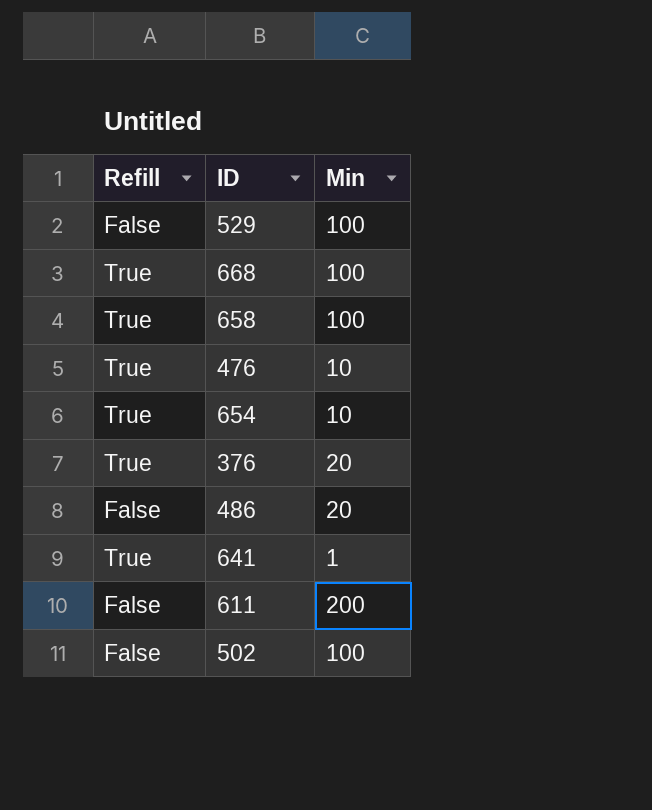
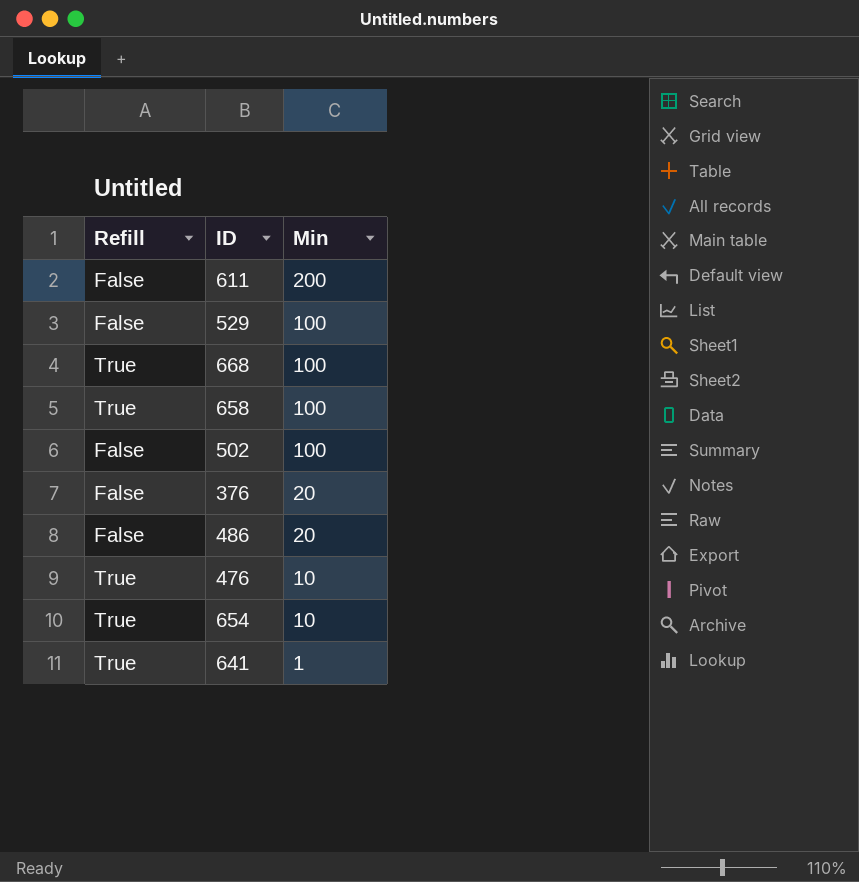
row order: none -> Min descending
376 | Refill: True -> False

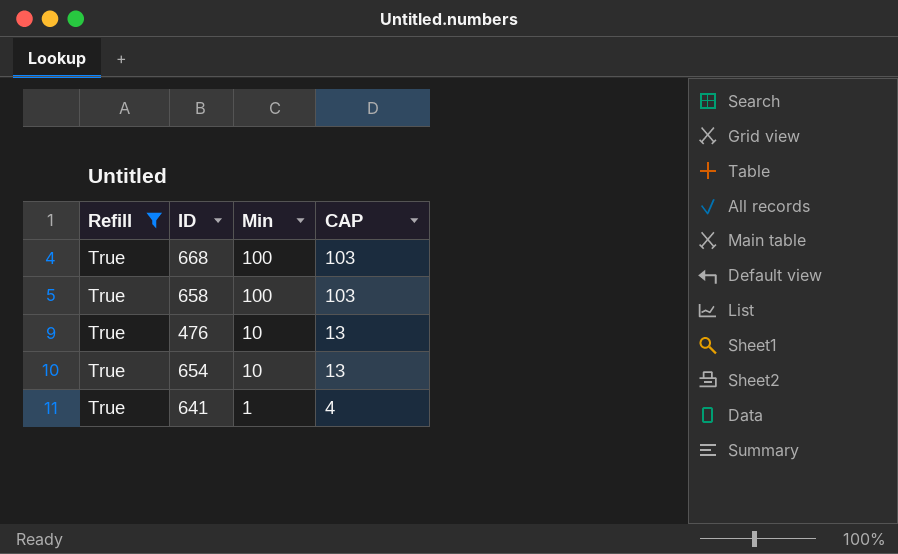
filter: none -> Refill = True
column CAP | formula: none -> [Min] + 3

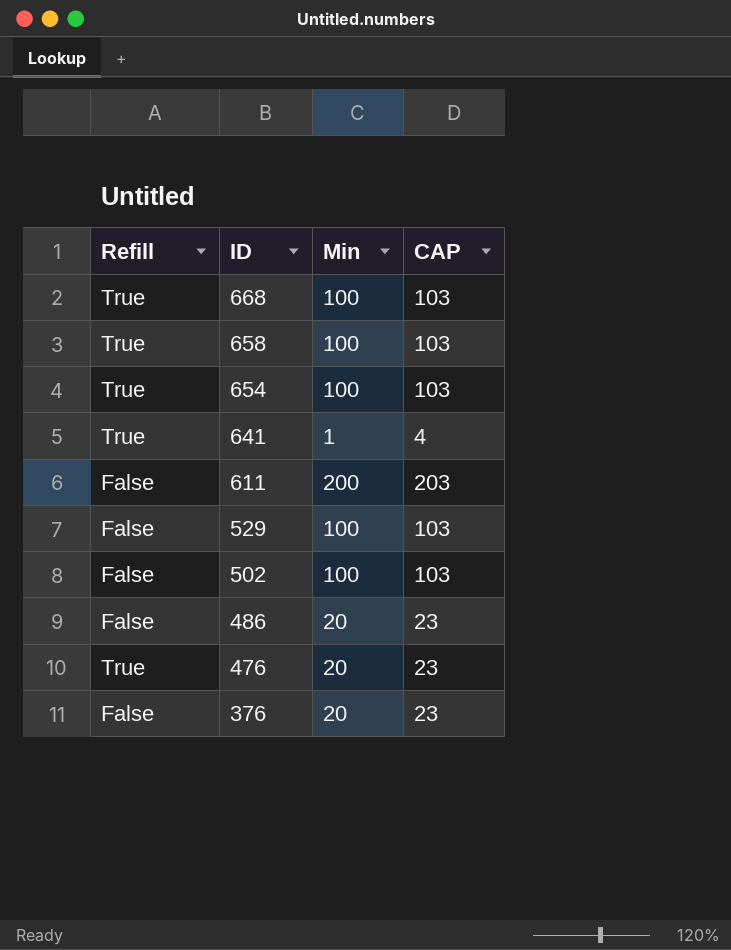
filter: Refill = True -> none
row order: Min descending -> ID descending
654 | Min: 10 -> 100
654 | CAP: 13 -> 103
476 | Min: 10 -> 20
476 | CAP: 13 -> 23

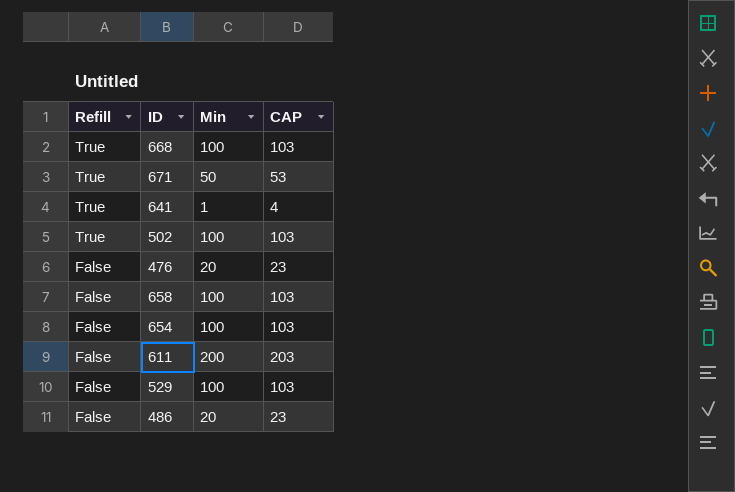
row order: ID descending -> Refill descending
row 376: False | 20 | 23 -> none
row 671: none -> True | 50 | 53
502 | Refill: False -> True
476 | Refill: True -> False
658 | Refill: True -> False
654 | Refill: True -> False

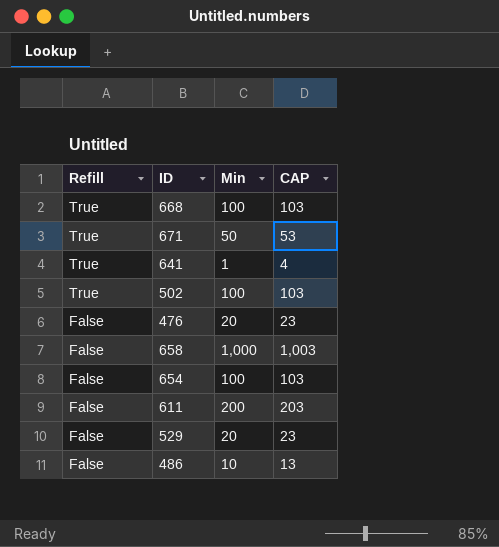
658 | Min: 100 -> 1,000
658 | CAP: 103 -> 1,003
529 | Min: 100 -> 20
529 | CAP: 103 -> 23
486 | Min: 20 -> 10
486 | CAP: 23 -> 13

